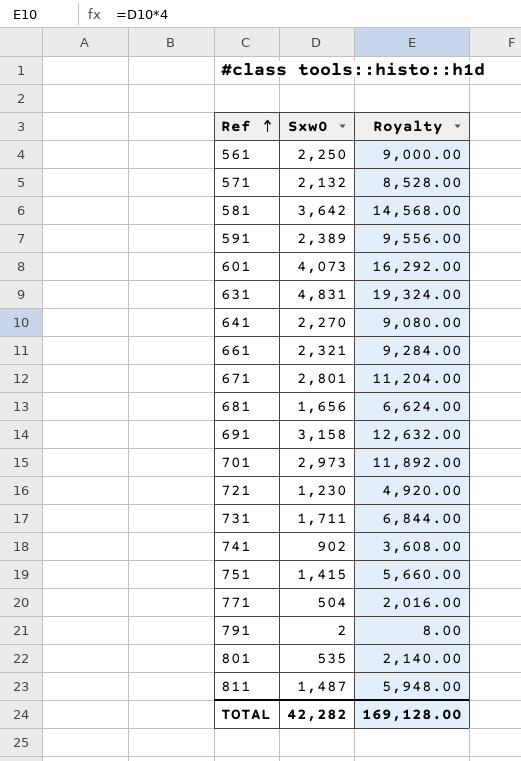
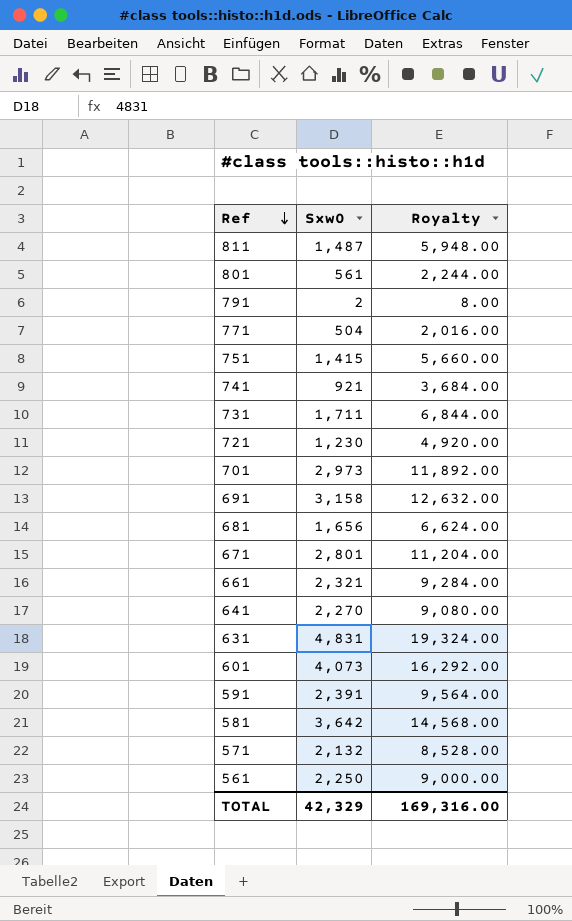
row order: Ref ascending -> Ref descending
801 | Sxw0: 535 -> 561
801 | Royalty: 2,140.00 -> 2,244.00
741 | Sxw0: 902 -> 921
741 | Royalty: 3,608.00 -> 3,684.00
591 | Sxw0: 2,389 -> 2,391
591 | Royalty: 9,556.00 -> 9,564.00
TOTAL | Sxw0: 42,282 -> 42,329
TOTAL | Royalty: 169,128.00 -> 169,316.00

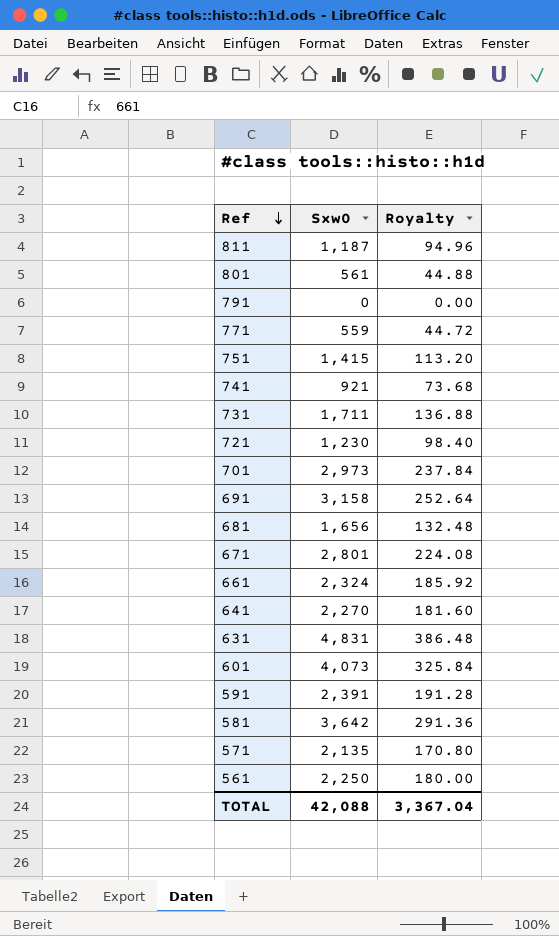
column Royalty | formula: [Sxw0] * 4 -> [Sxw0] * 0.08
811 | Sxw0: 1,487 -> 1,187
791 | Sxw0: 2 -> 0
771 | Sxw0: 504 -> 559
661 | Sxw0: 2,321 -> 2,324
571 | Sxw0: 2,132 -> 2,135
TOTAL | Sxw0: 42,329 -> 42,088
TOTAL | Royalty: 169,316.00 -> 3,367.04

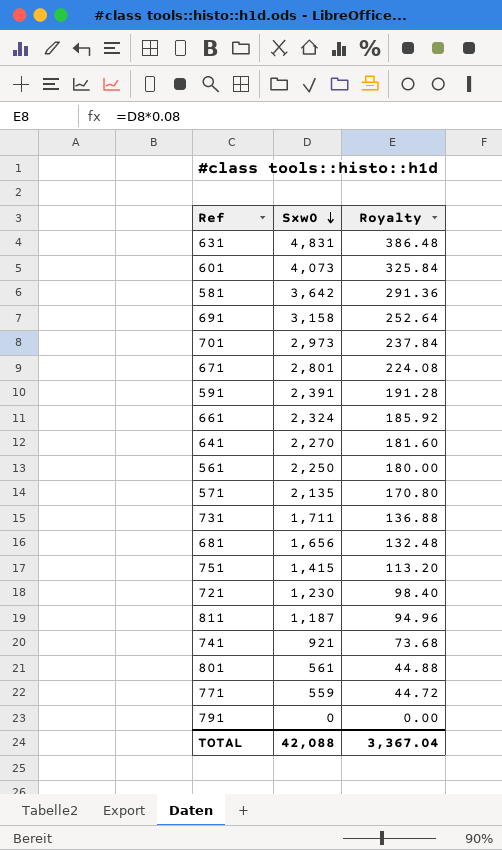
row order: Ref descending -> Sxw0 descending

